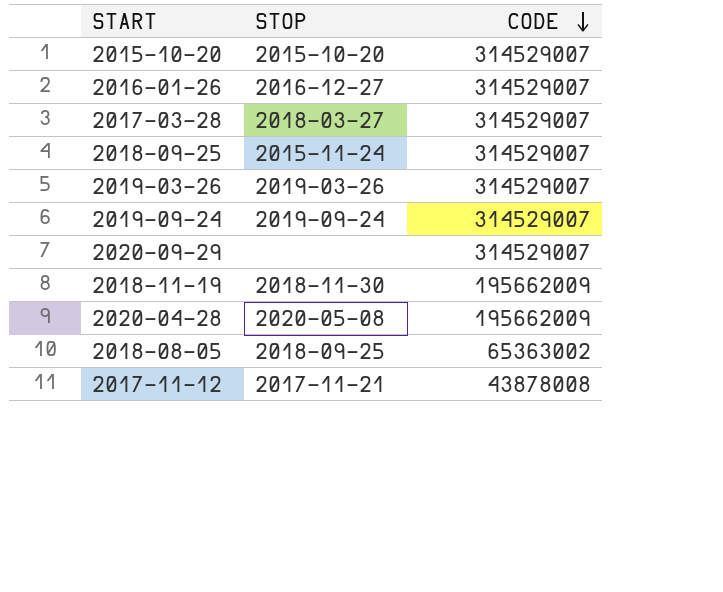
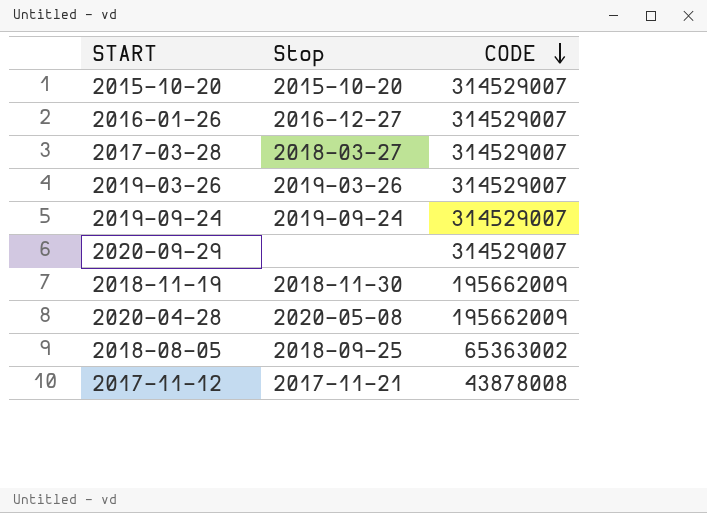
column name: STOP -> Stop
row 2018-09-25: 2015-11-24 | 314529007 -> none

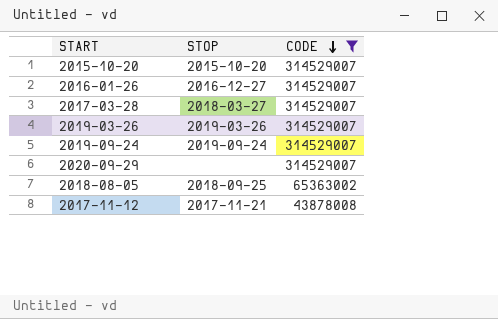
filter: none -> CODE != 195662009
column name: Stop -> STOP

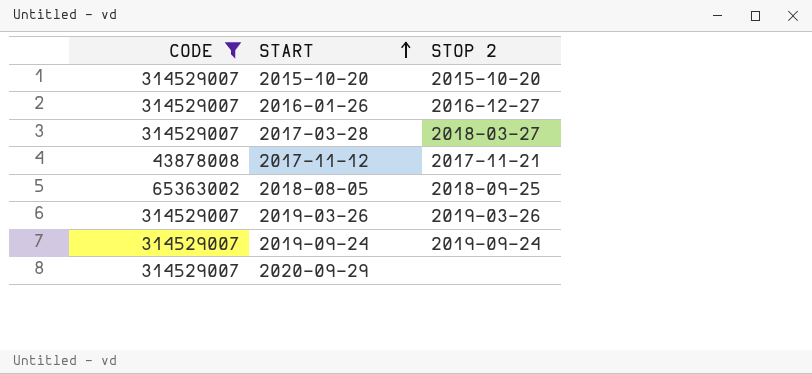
row order: CODE descending -> START ascending
column CODE | position: 3 -> 1
column name: STOP -> STOP 2

